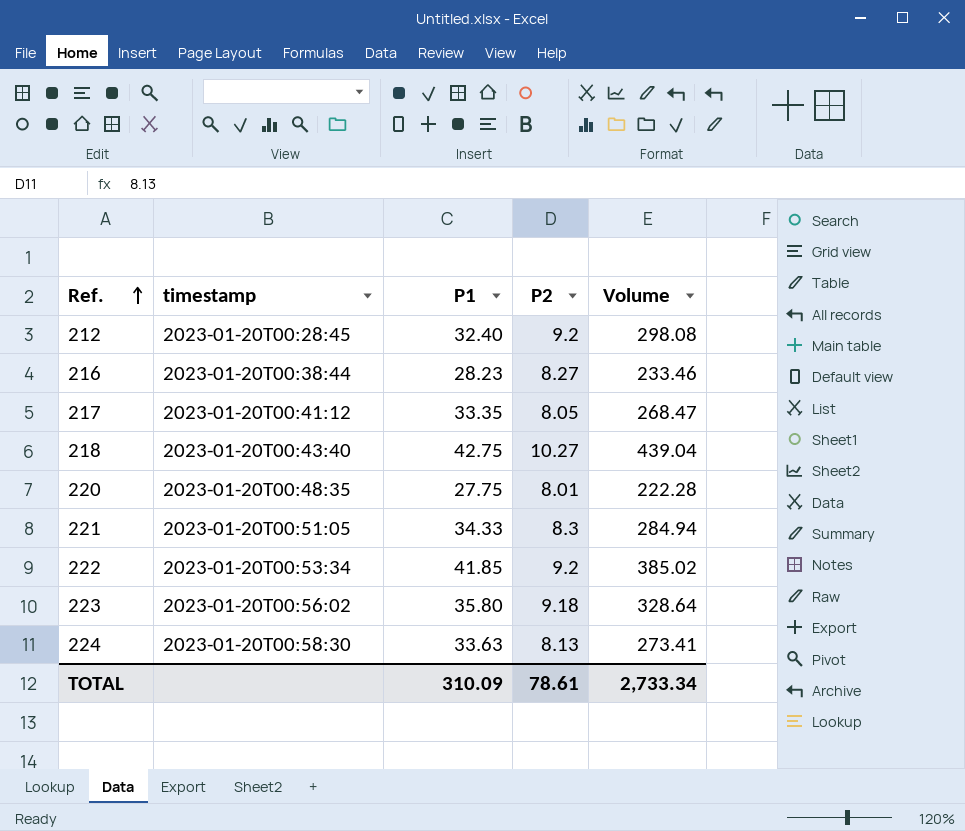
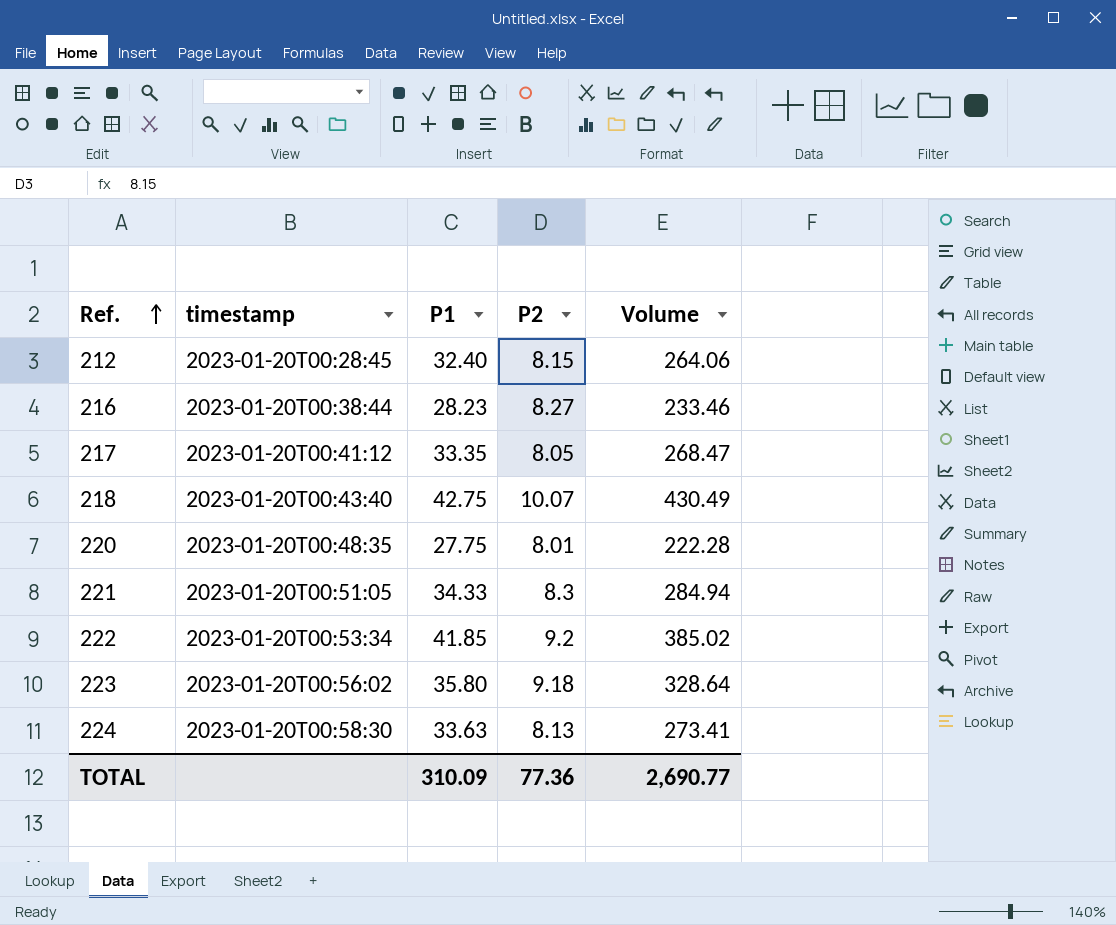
212 | P2: 9.2 -> 8.15
212 | Volume: 298.08 -> 264.06
218 | P2: 10.27 -> 10.07
218 | Volume: 439.04 -> 430.49
TOTAL | P2: 78.61 -> 77.36
TOTAL | Volume: 2,733.34 -> 2,690.77

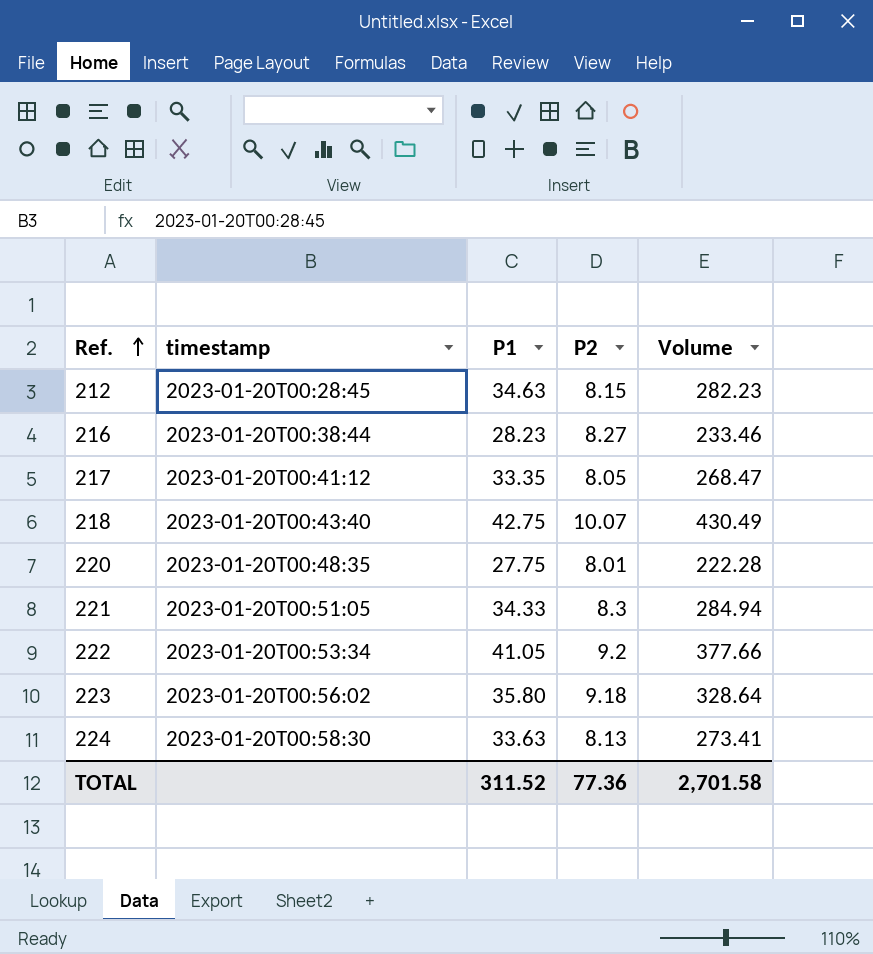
212 | P1: 32.40 -> 34.63
212 | Volume: 264.06 -> 282.23
222 | P1: 41.85 -> 41.05
222 | Volume: 385.02 -> 377.66
TOTAL | P1: 310.09 -> 311.52
TOTAL | Volume: 2,690.77 -> 2,701.58

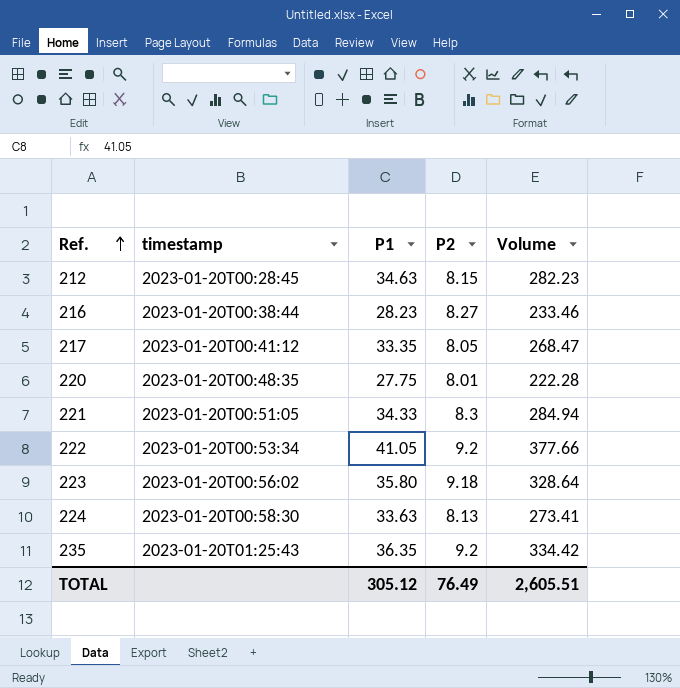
row 218: 2023-01-20T00:43:40 | 42.75 | 10.07 | 430.49 -> none
row 235: none -> 2023-01-20T01:25:43 | 36.35 | 9.2 | 334.42
TOTAL | P1: 311.52 -> 305.12
TOTAL | P2: 77.36 -> 76.49
TOTAL | Volume: 2,701.58 -> 2,605.51

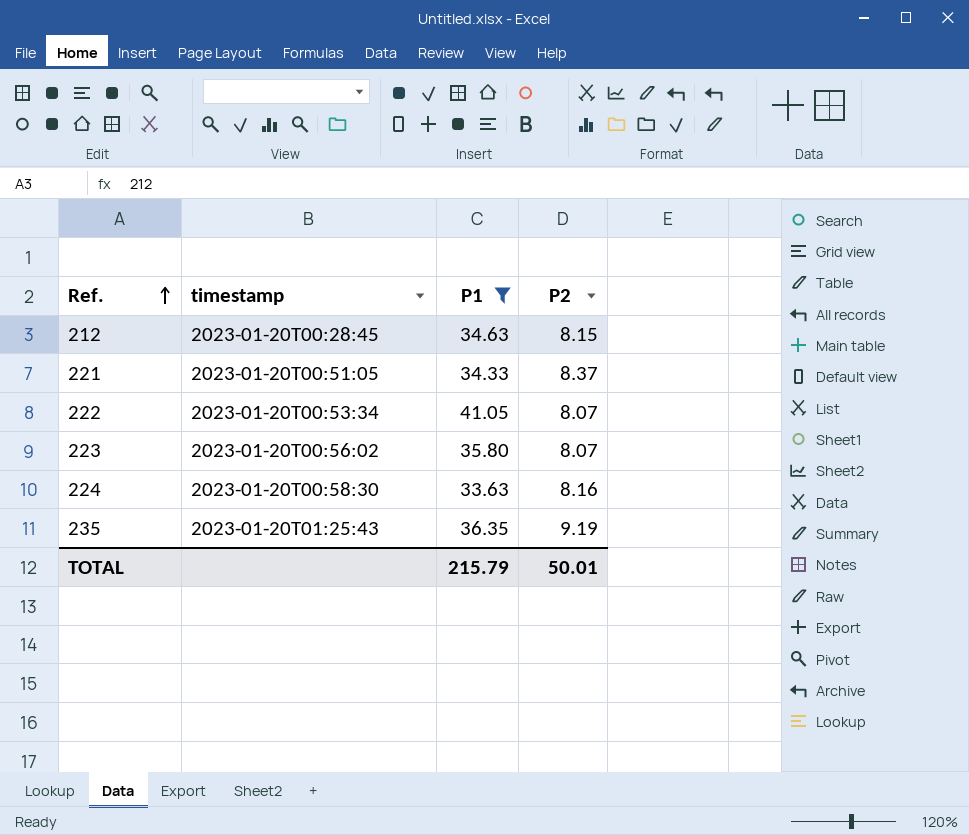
filter: none -> P1 >= 33.63
column Volume | formula: [P1] * [P2] -> none
221 | P2: 8.3 -> 8.37
222 | P2: 9.2 -> 8.07
223 | P2: 9.18 -> 8.07
224 | P2: 8.13 -> 8.16
235 | P2: 9.2 -> 9.19
TOTAL | P1: 305.12 -> 215.79
TOTAL | P2: 76.49 -> 50.01

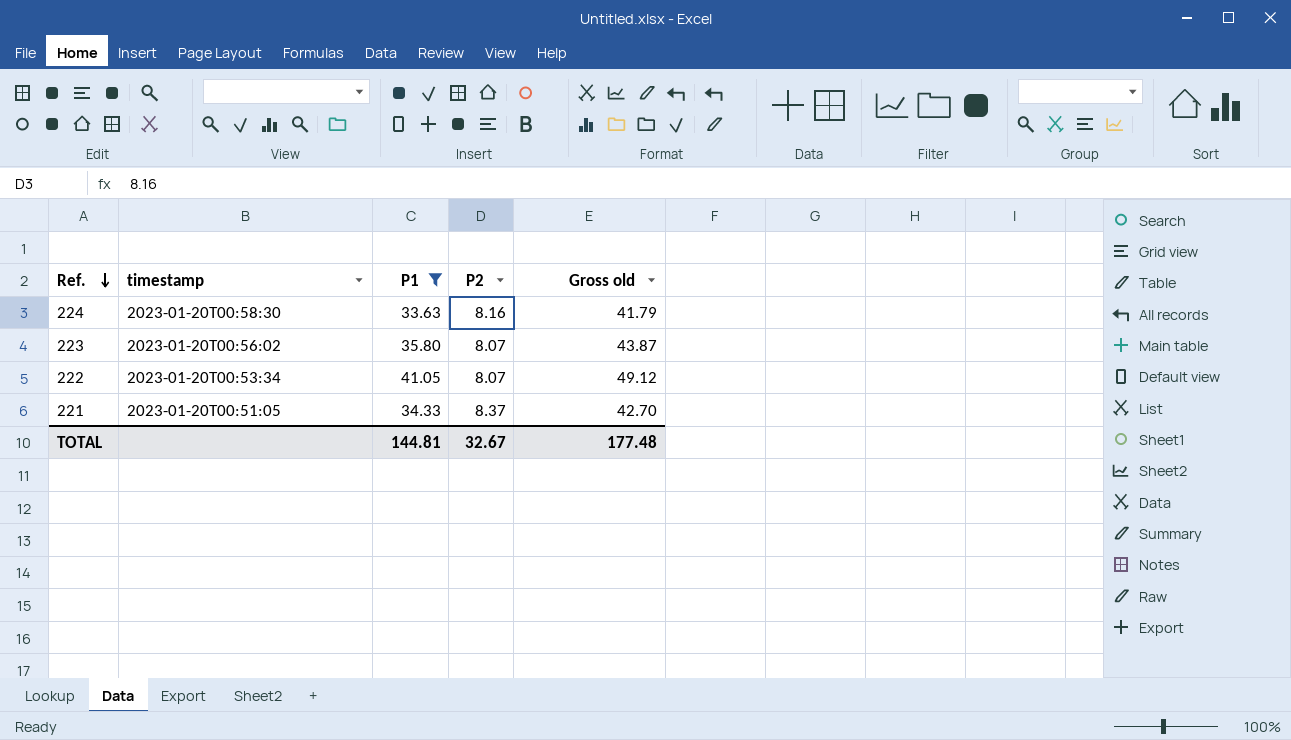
row order: Ref. ascending -> Ref. descending
column Gross old | formula: none -> [P1] + [P2]
row 212: 2023-01-20T00:28:45 | 34.63 | 8.15 -> none
row 235: 2023-01-20T01:25:43 | 36.35 | 9.19 -> none
TOTAL | P1: 215.79 -> 144.81
TOTAL | P2: 50.01 -> 32.67

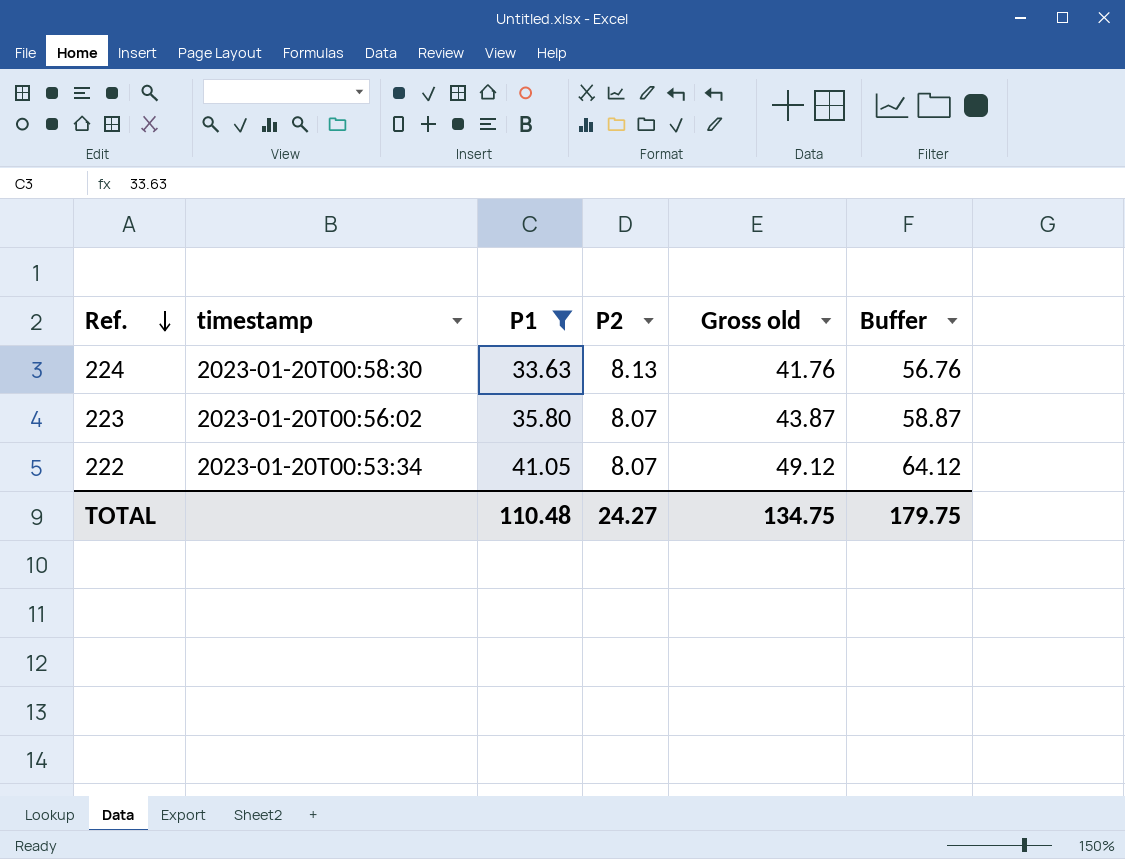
column Buffer | formula: none -> [Gross old] + 15
row 221: 2023-01-20T00:51:05 | 34.33 | 8.37 | 42.70 -> none
224 | P2: 8.16 -> 8.13
224 | Gross old: 41.79 -> 41.76
TOTAL | P1: 144.81 -> 110.48
TOTAL | P2: 32.67 -> 24.27
TOTAL | Gross old: 177.48 -> 134.75

